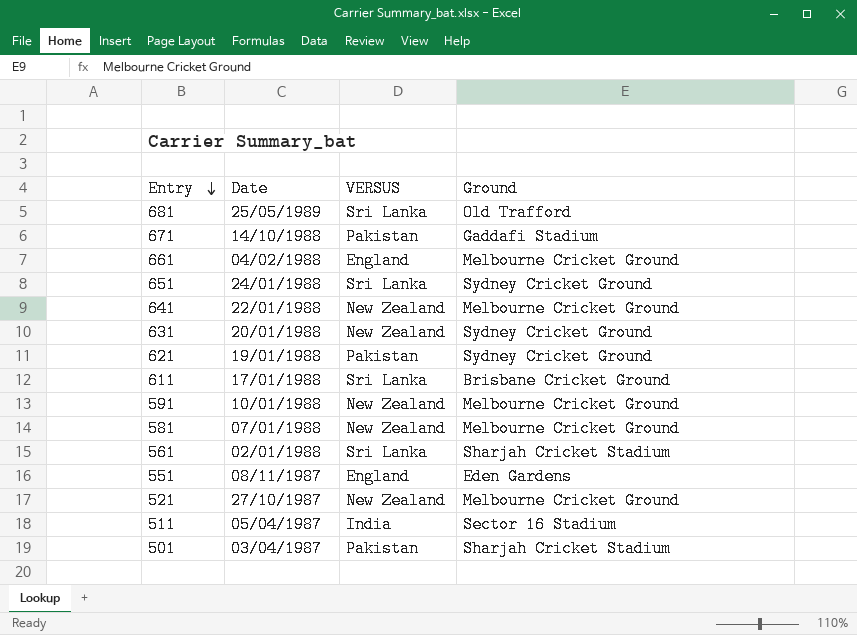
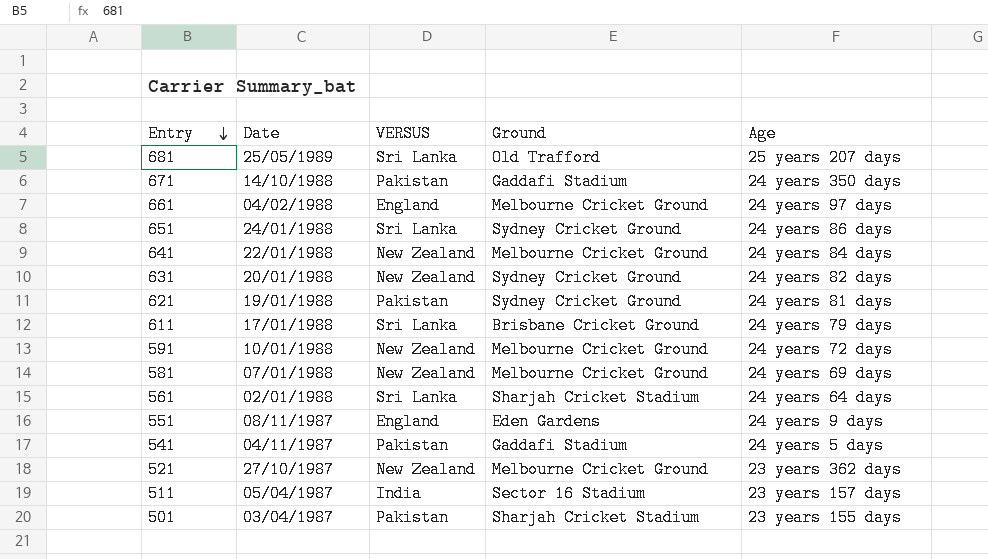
column Age | position: none -> 5
row 541: none -> 04/11/1987 | Pakistan | Gaddafi Stadium | 24 years 5 days

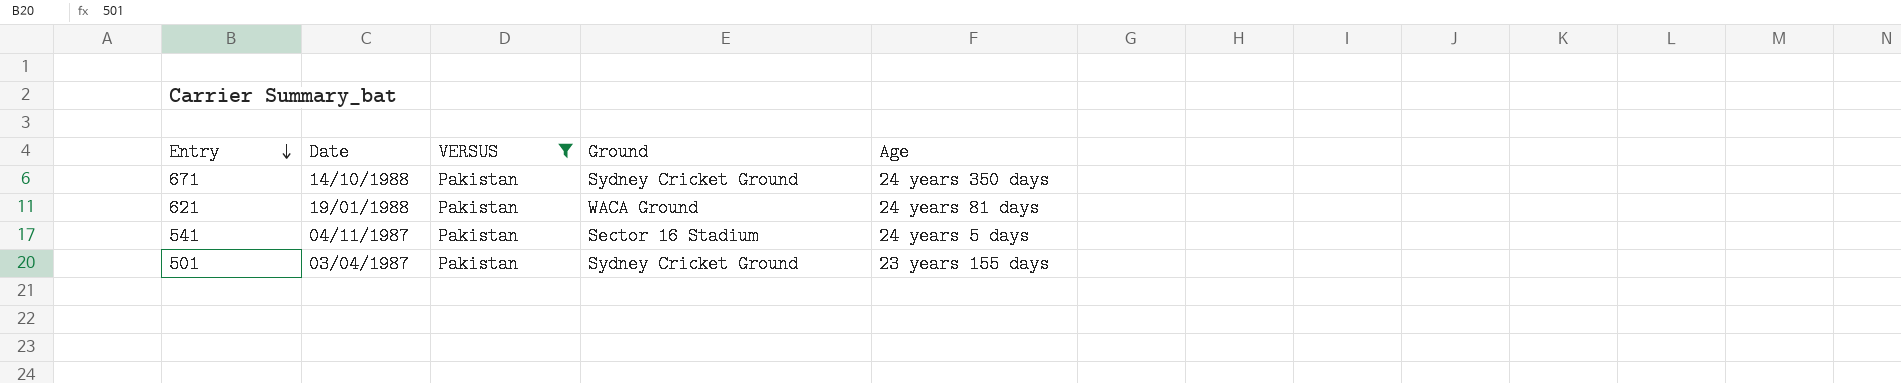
filter: none -> VERSUS = Pakistan
671 | Ground: Gaddafi Stadium -> Sydney Cricket Ground
621 | Ground: Sydney Cricket Ground -> WACA Ground
541 | Ground: Gaddafi Stadium -> Sector 16 Stadium
501 | Ground: Sharjah Cricket Stadium -> Sydney Cricket Ground

